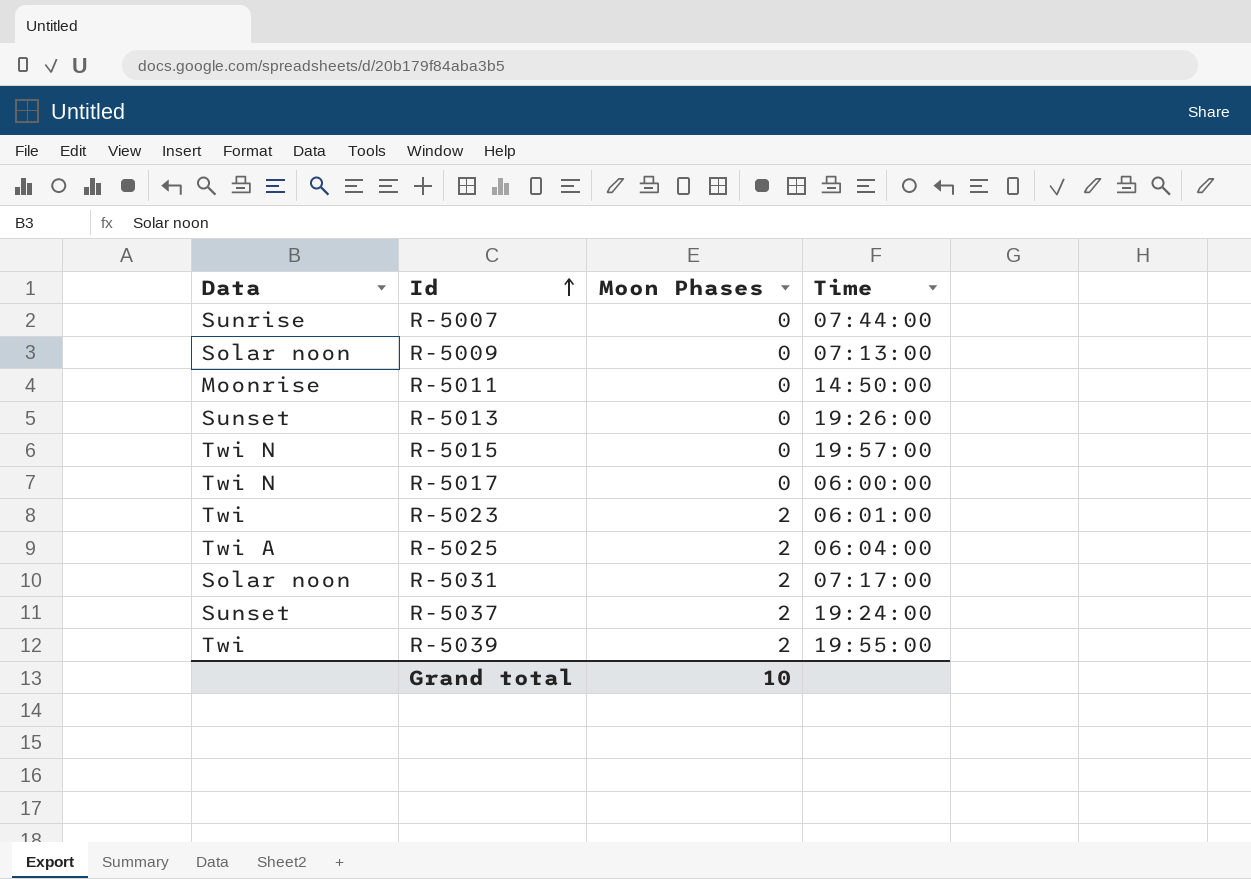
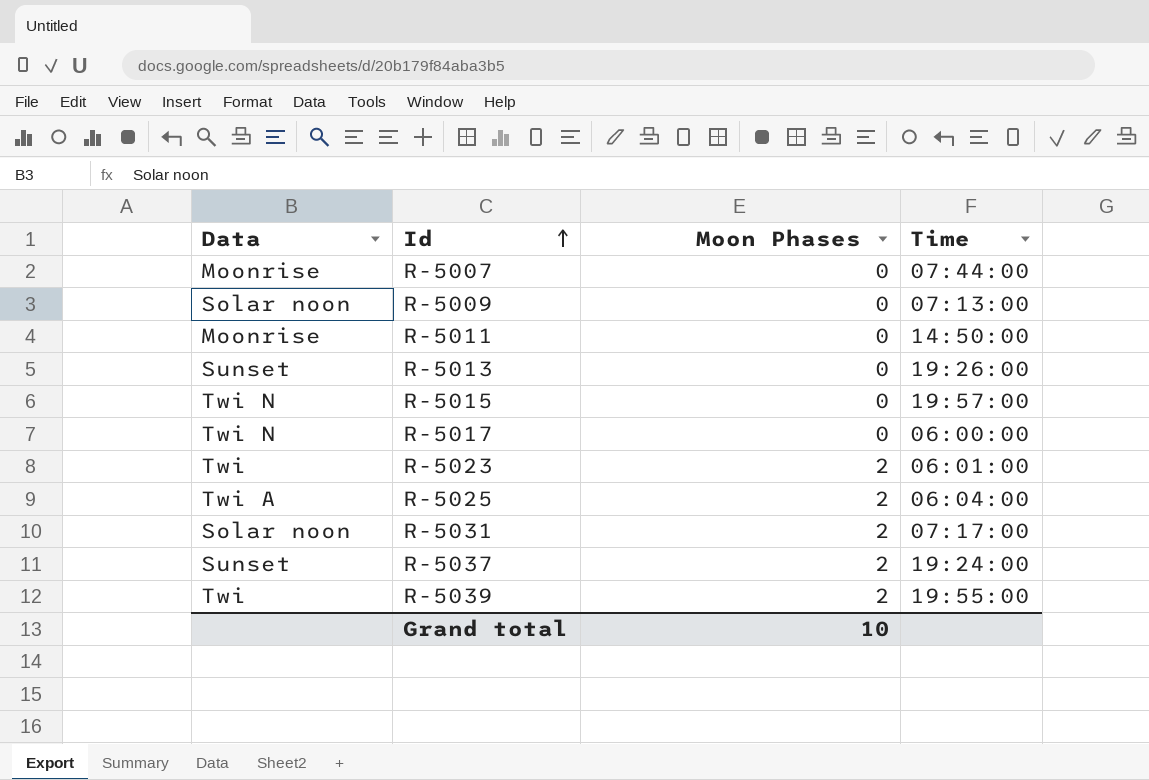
R-5007 | Data: Sunrise -> Moonrise

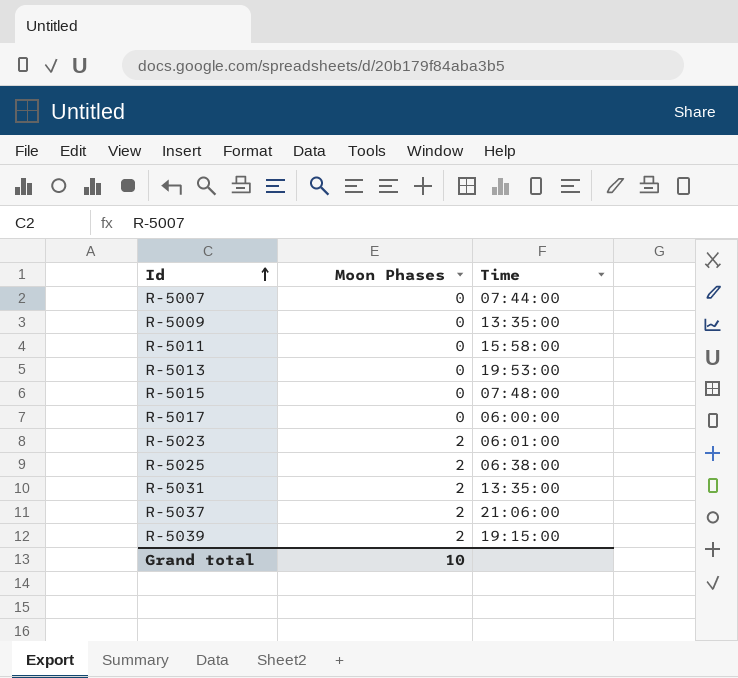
column Data | position: 1 -> none
R-5009 | Time: 07:13:00 -> 13:35:00
R-5011 | Time: 14:50:00 -> 15:58:00
R-5013 | Time: 19:26:00 -> 19:53:00
R-5015 | Time: 19:57:00 -> 07:48:00
R-5025 | Time: 06:04:00 -> 06:38:00
R-5031 | Time: 07:17:00 -> 13:35:00
R-5037 | Time: 19:24:00 -> 21:06:00
R-5039 | Time: 19:55:00 -> 19:15:00

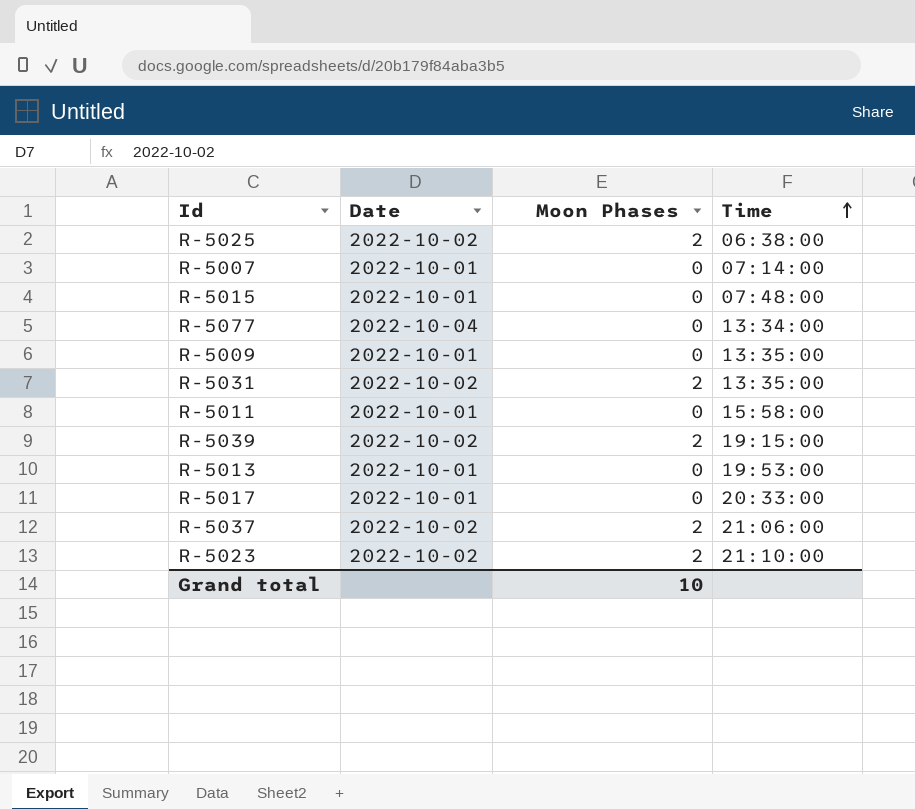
row order: Id ascending -> Time ascending
column Date | position: none -> 2
R-5007 | Time: 07:44:00 -> 07:14:00
row R-5077: none -> 2022-10-04 | 0 | 13:34:00
R-5017 | Time: 06:00:00 -> 20:33:00
R-5023 | Time: 06:01:00 -> 21:10:00

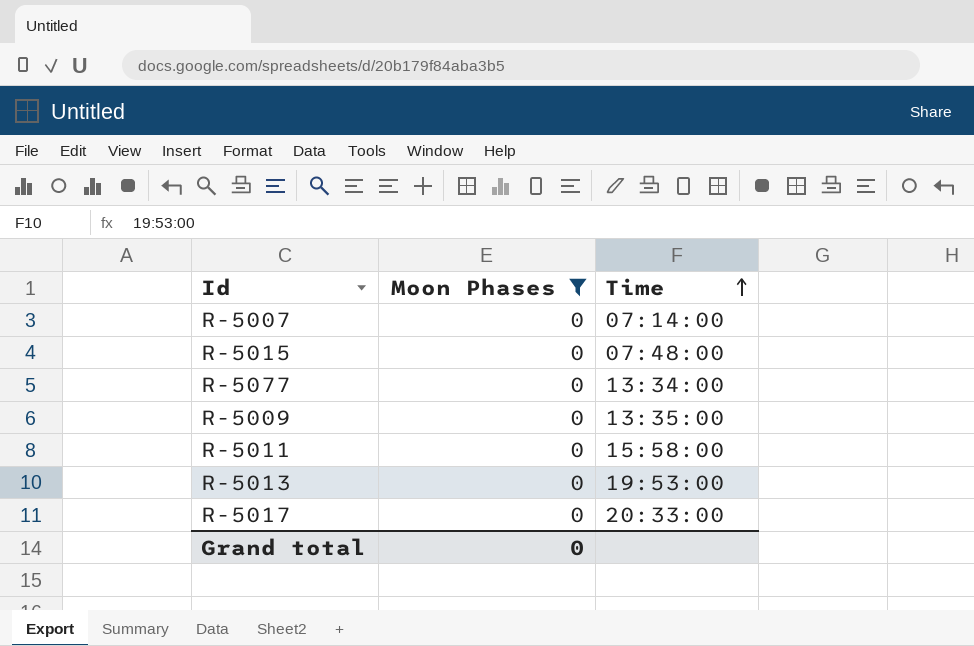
filter: none -> Moon Phases = 0
column Date | position: 2 -> none
Grand total | Moon Phases: 10 -> 0

